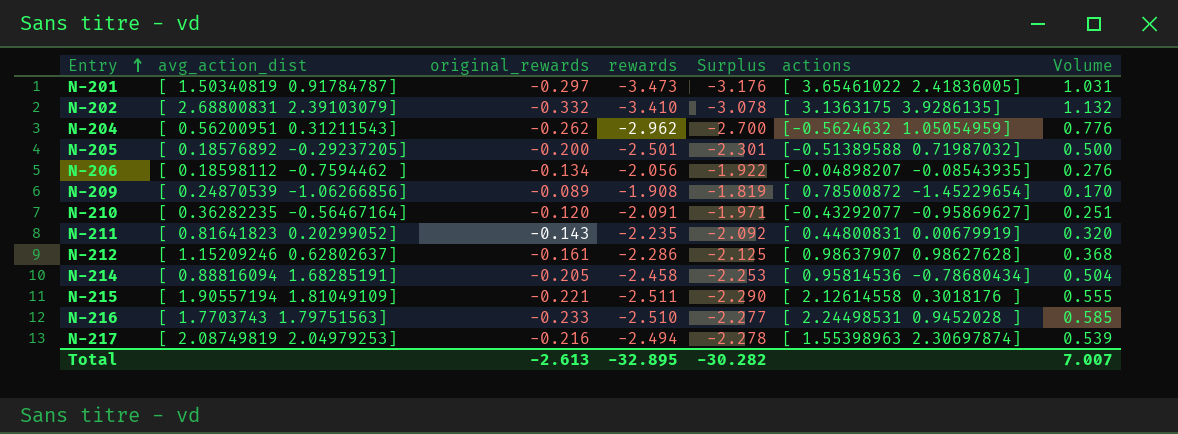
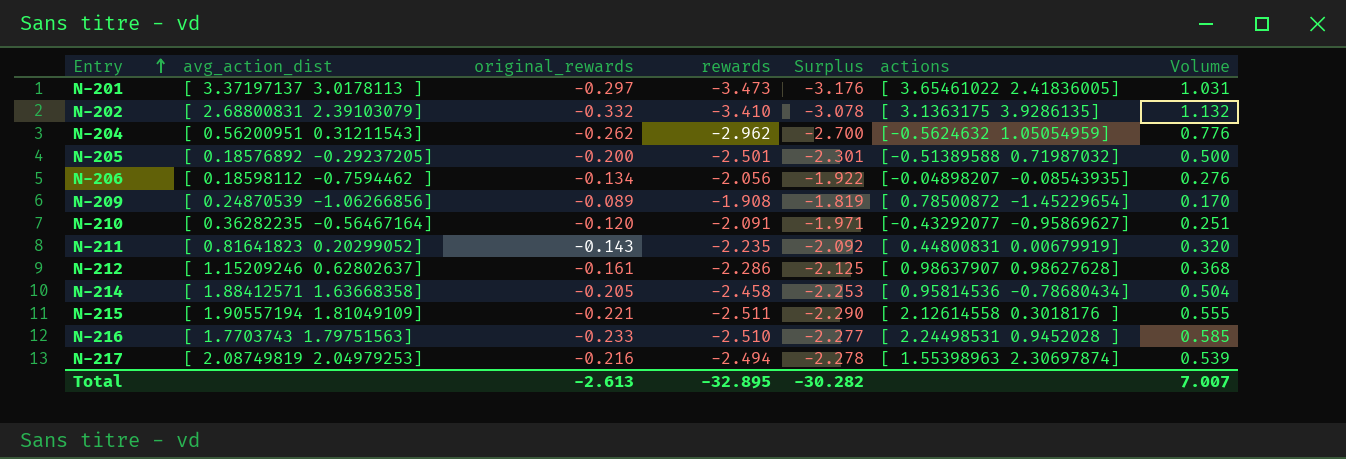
N-201 | avg_action_dist: [ 1.50340819 0.91784787] -> [ 3.37197137 3.0178113 ]
N-214 | avg_action_dist: [ 0.88816094 1.68285191] -> [ 1.88412571 1.63668358]

